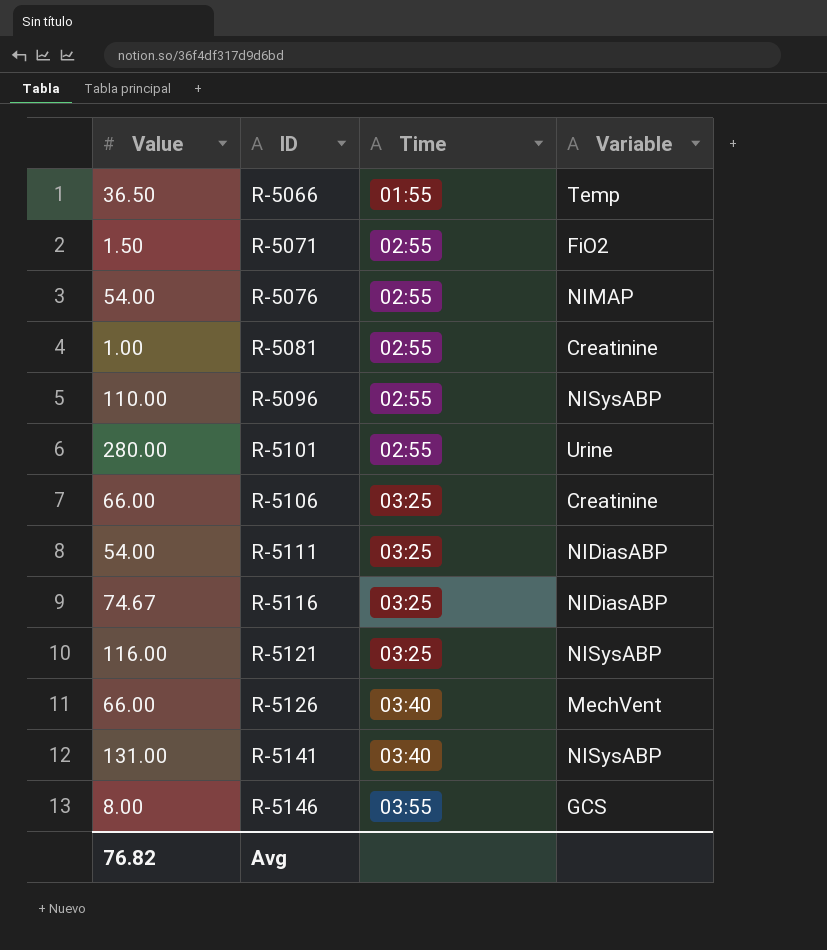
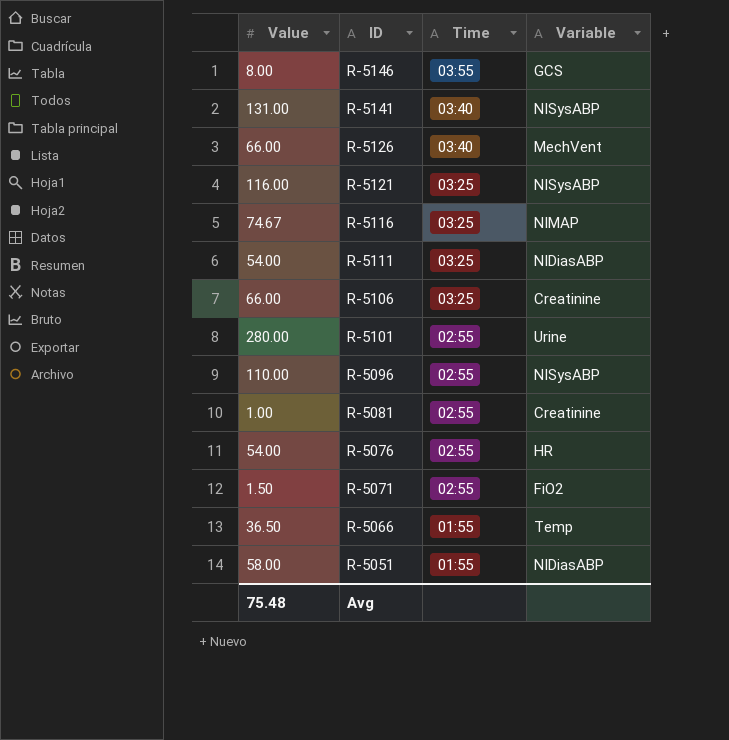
row order: ID ascending -> ID descending
R-5116 | Variable: NIDiasABP -> NIMAP
R-5076 | Variable: NIMAP -> HR
row R-5051: none -> 58.00 | 01:55 | NIDiasABP
Avg | Value: 76.82 -> 75.48

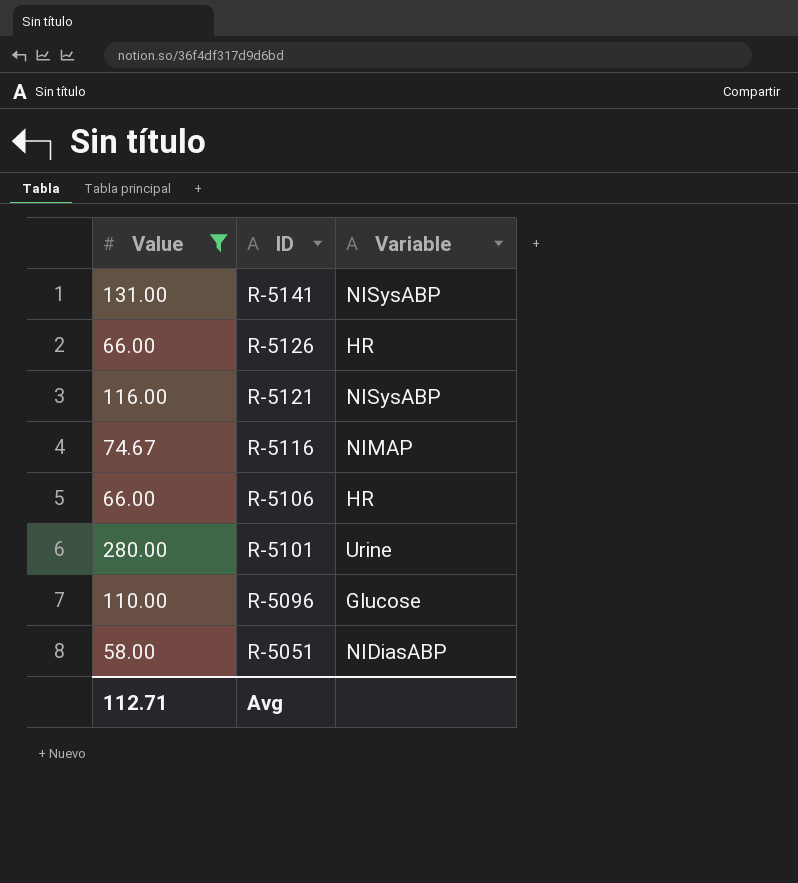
filter: none -> Value >= 58.00
column Time | position: 3 -> none
R-5126 | Variable: MechVent -> HR
R-5106 | Variable: Creatinine -> HR
R-5096 | Variable: NISysABP -> Glucose
Avg | Value: 75.48 -> 112.71

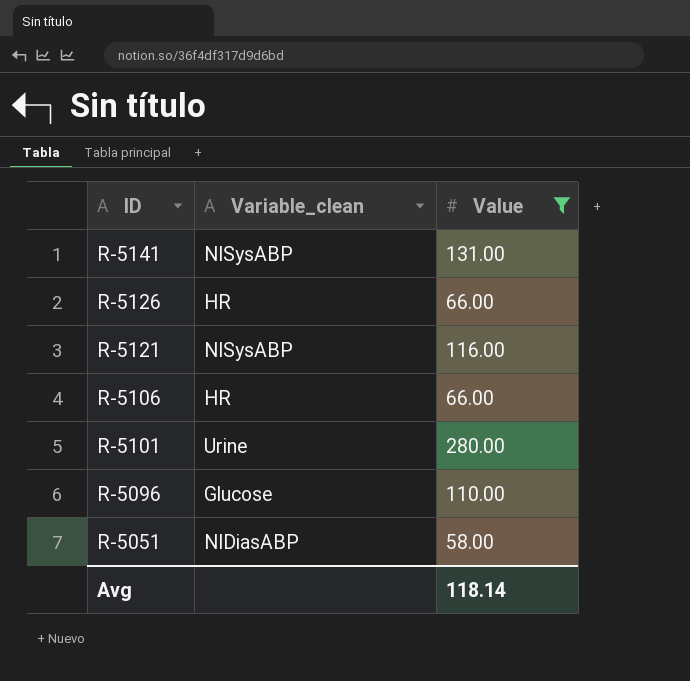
column name: Variable -> Variable_clean
column Value | position: 1 -> 3
row R-5116: 74.67 | NIMAP -> none
Avg | Value: 112.71 -> 118.14

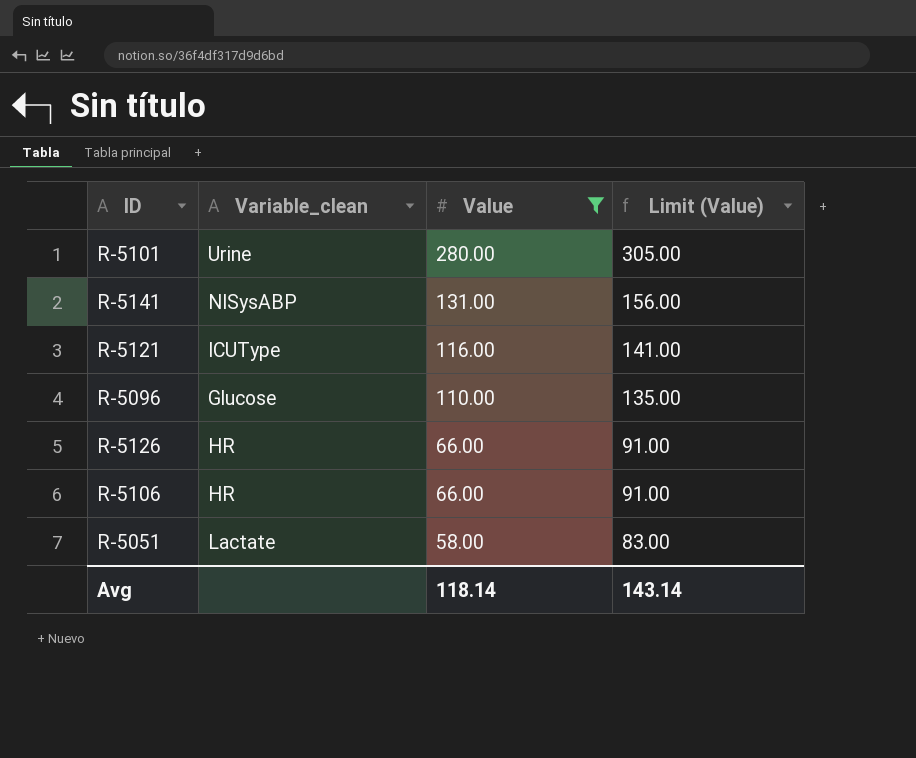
row order: ID descending -> Value descending
column Limit (Value) | formula: none -> [Value] + 25
R-5121 | Variable_clean: NISysABP -> ICUType
R-5051 | Variable_clean: NIDiasABP -> Lactate

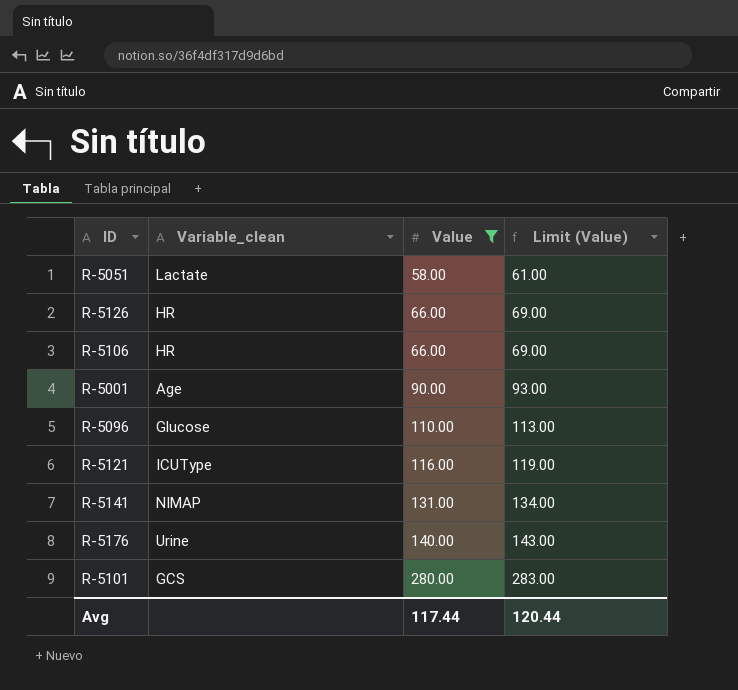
row order: Value descending -> Value ascending
column Limit (Value) | formula: [Value] + 25 -> [Value] + 3
row R-5001: none -> Age | 90.00 | 93.00
R-5141 | Variable_clean: NISysABP -> NIMAP
row R-5176: none -> Urine | 140.00 | 143.00
R-5101 | Variable_clean: Urine -> GCS
Avg | Value: 118.14 -> 117.44
Avg | Limit (Value): 143.14 -> 120.44

